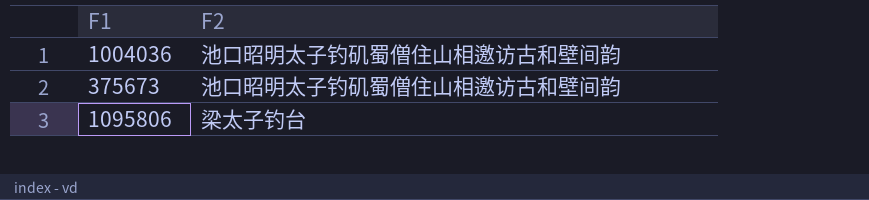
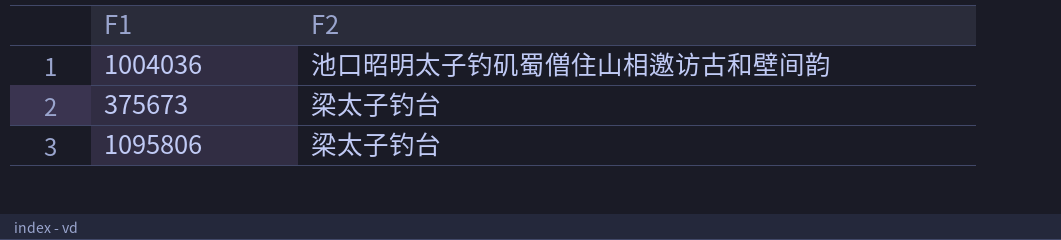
375673 | F2: 池口昭明太子钓矶蜀僧住山相邀访古和壁间韵 -> 梁太子钓台

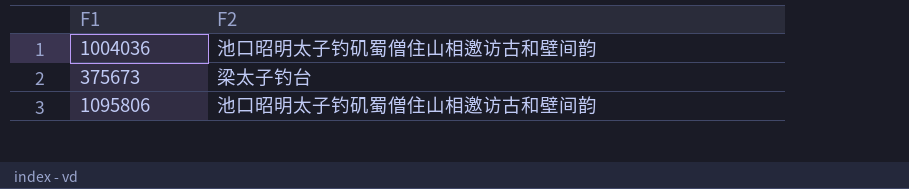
1095806 | F2: 梁太子钓台 -> 池口昭明太子钓矶蜀僧住山相邀访古和壁间韵

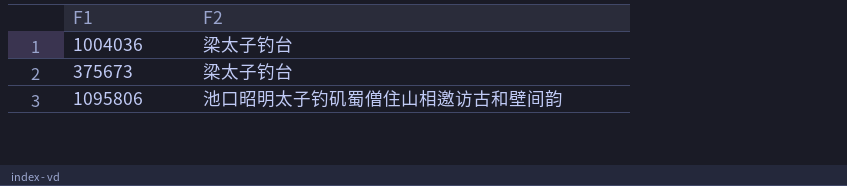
1004036 | F2: 池口昭明太子钓矶蜀僧住山相邀访古和壁间韵 -> 梁太子钓台

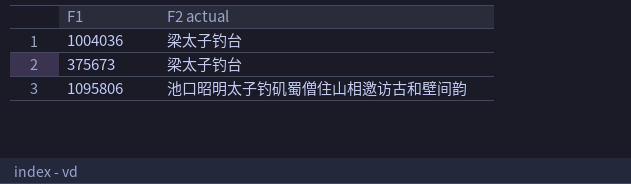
column name: F2 -> F2 actual

